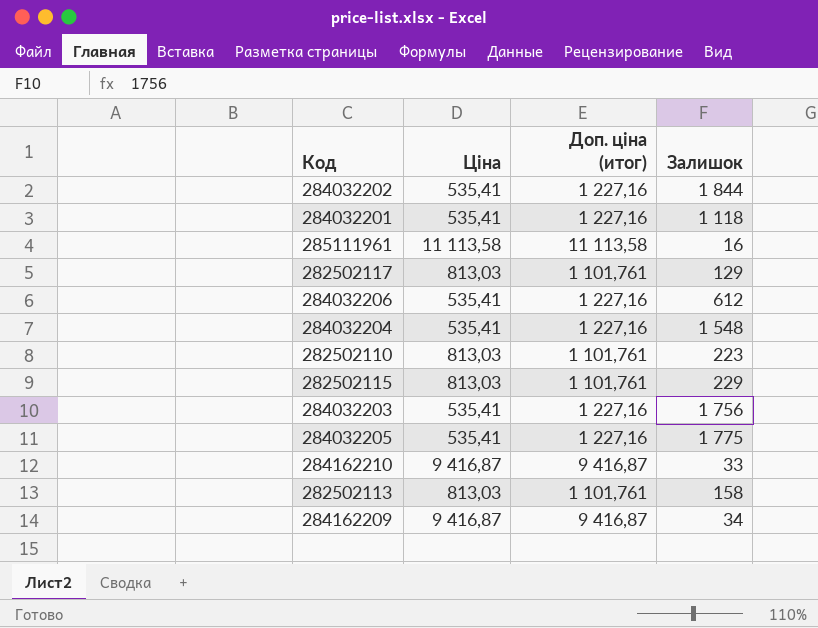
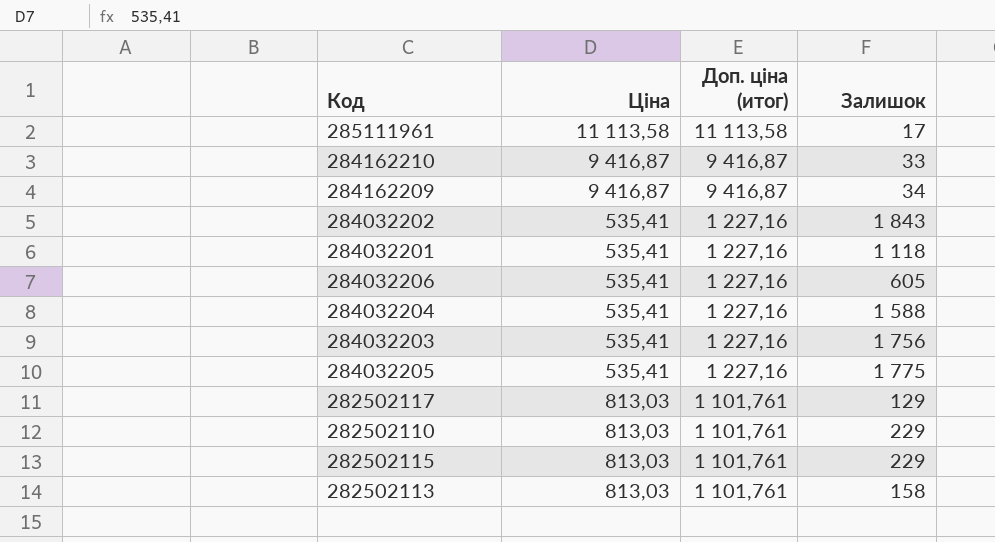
row order: none -> Доп. ціна (итог) descending
285111961 | Залишок: 16 -> 17
284032202 | Залишок: 1 844 -> 1 843
284032206 | Залишок: 612 -> 605
284032204 | Залишок: 1 548 -> 1 588
282502110 | Залишок: 223 -> 229

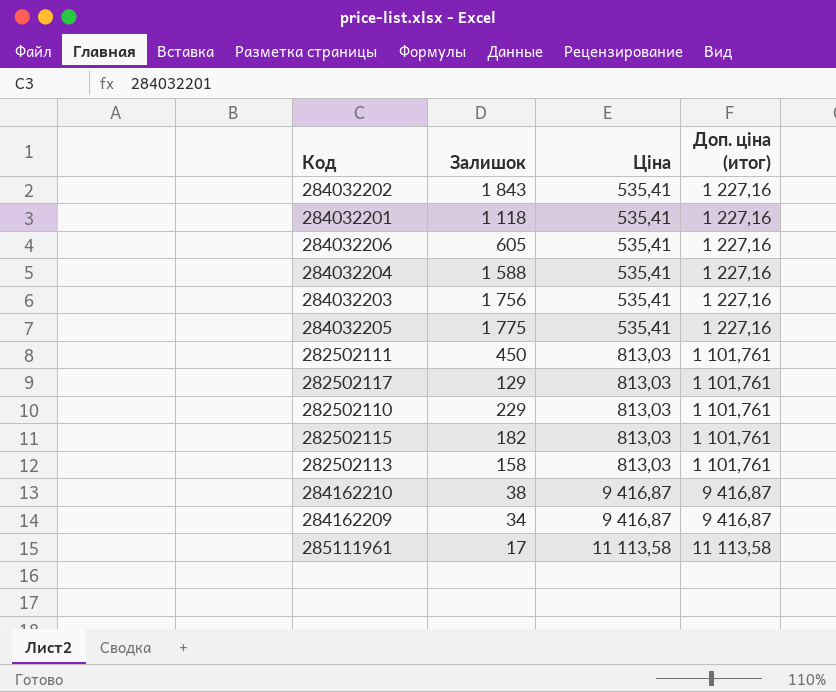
row order: Доп. ціна (итог) descending -> Ціна ascending
column Залишок | position: 4 -> 2
row 282502111: none -> 450 | 813,03 | 1 101,761
282502115 | Залишок: 229 -> 182
284162210 | Залишок: 33 -> 38

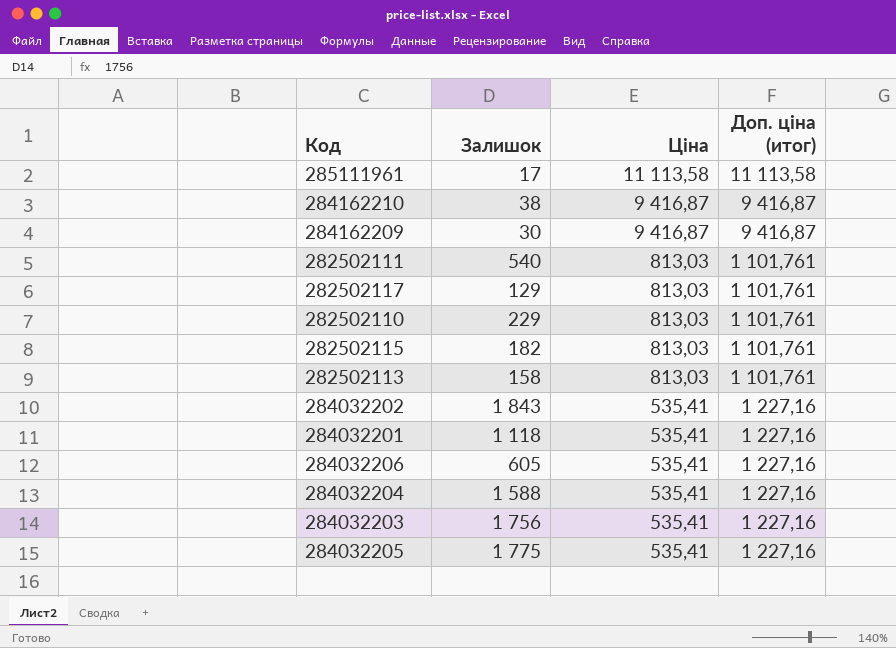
row order: Ціна ascending -> Ціна descending
284162209 | Залишок: 34 -> 30
282502111 | Залишок: 450 -> 540

